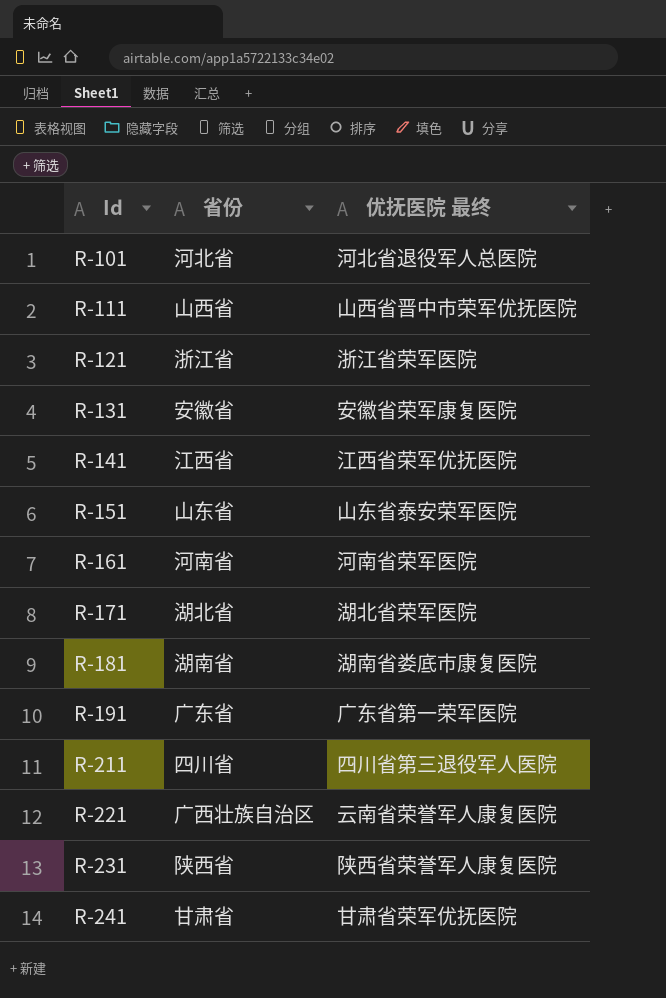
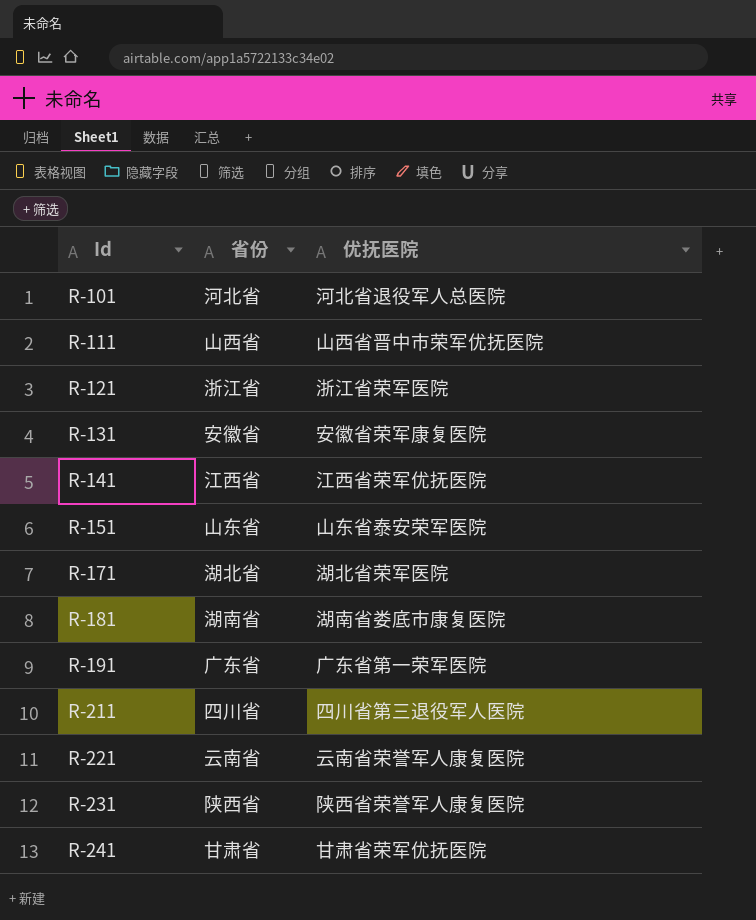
column name: 优抚医院 最终 -> 优抚医院
row R-161: 河南省 | 河南省荣军医院 -> none
R-221 | 省份: 广西壮族自治区 -> 云南省

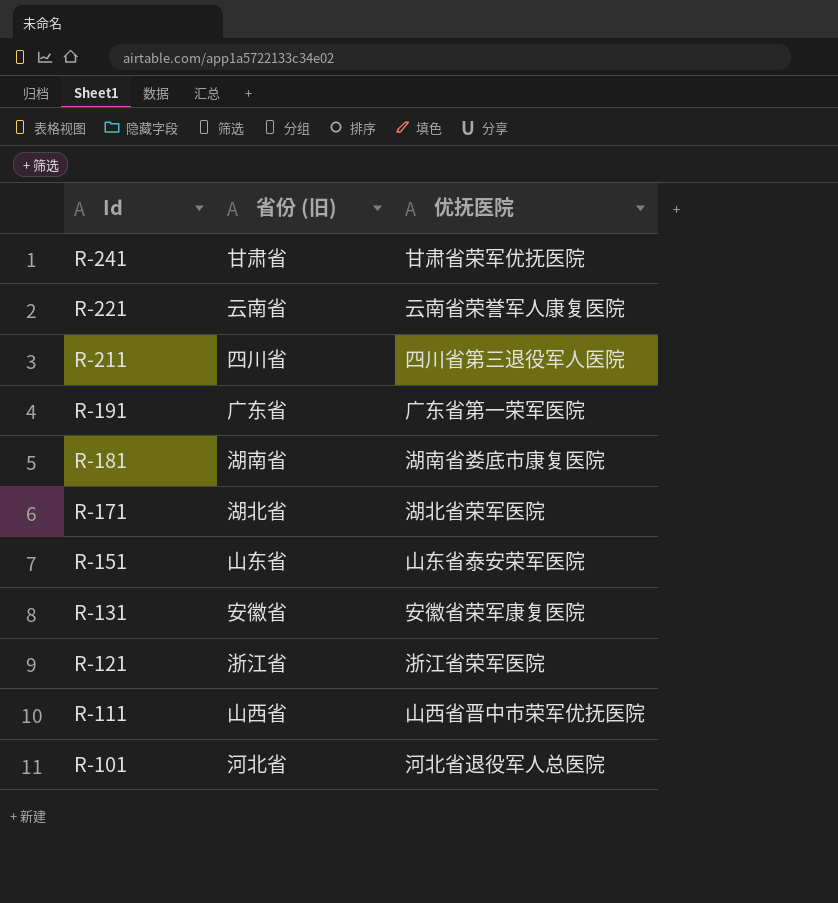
row order: Id ascending -> Id descending
column name: 省份 -> 省份 (旧)
row R-141: 江西省 | 江西省荣军优抚医院 -> none
row R-231: 陕西省 | 陕西省荣誉军人康复医院 -> none

